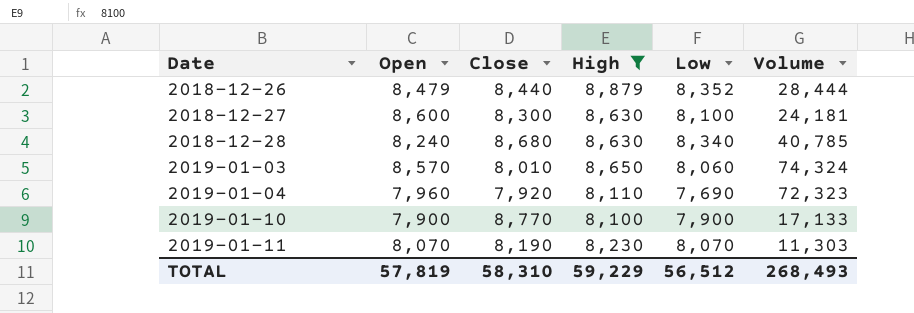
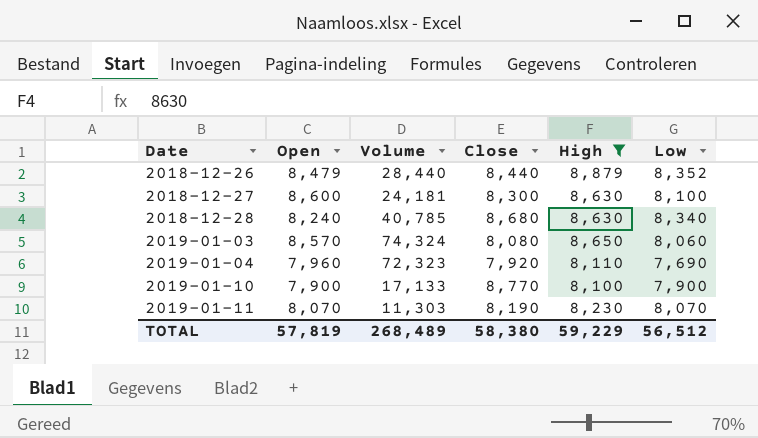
column Volume | position: 6 -> 3
2018-12-26 | Volume: 28,444 -> 28,440
2019-01-03 | Close: 8,010 -> 8,080
TOTAL | Volume: 268,493 -> 268,489
TOTAL | Close: 58,310 -> 58,380

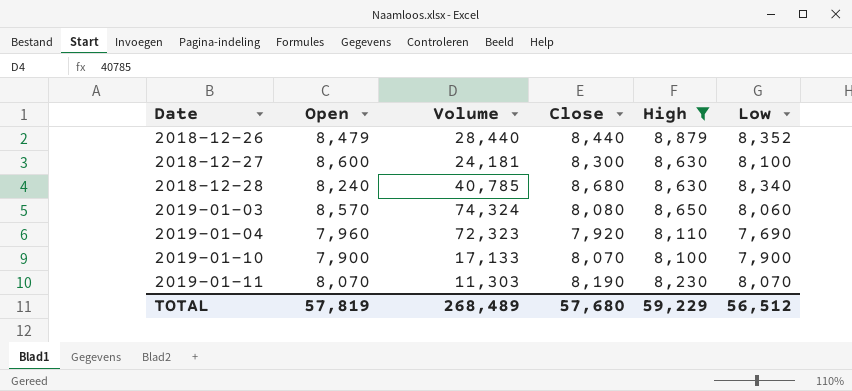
2019-01-10 | Close: 8,770 -> 8,070
TOTAL | Close: 58,380 -> 57,680

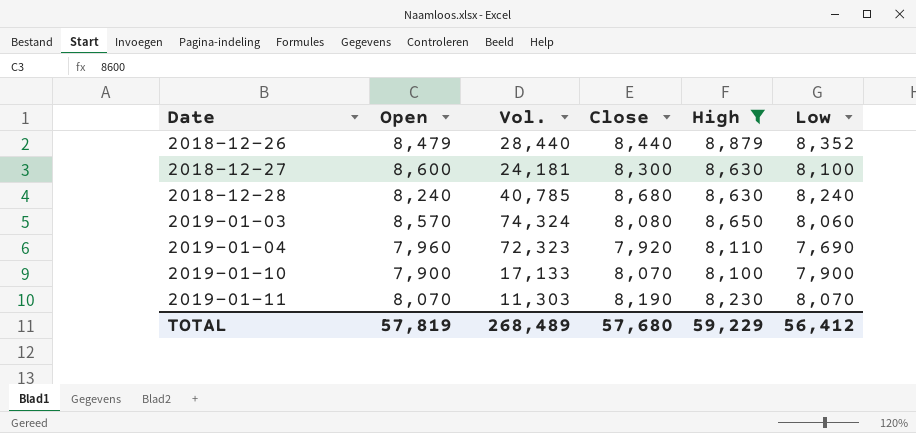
column name: Volume -> Vol.
2018-12-28 | Low: 8,340 -> 8,240
TOTAL | Low: 56,512 -> 56,412

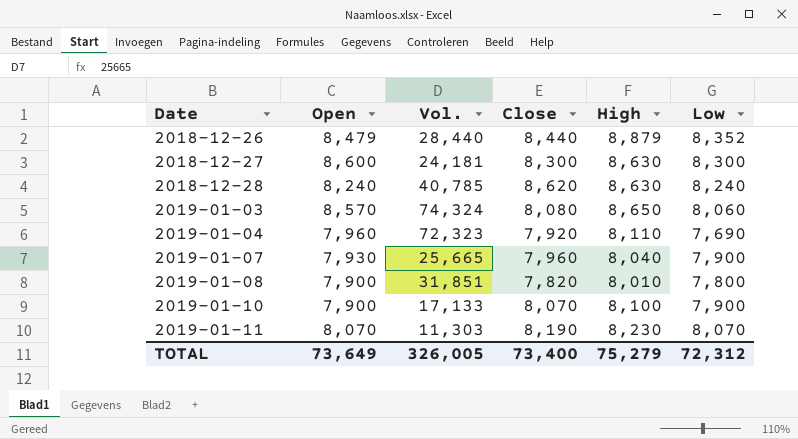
filter: High >= 8,100 -> none
2018-12-27 | Low: 8,100 -> 8,300
2018-12-28 | Close: 8,680 -> 8,620
TOTAL | Open: 57,819 -> 73,649
TOTAL | Vol.: 268,489 -> 326,005
TOTAL | Close: 57,680 -> 73,400
TOTAL | High: 59,229 -> 75,279
TOTAL | Low: 56,412 -> 72,312

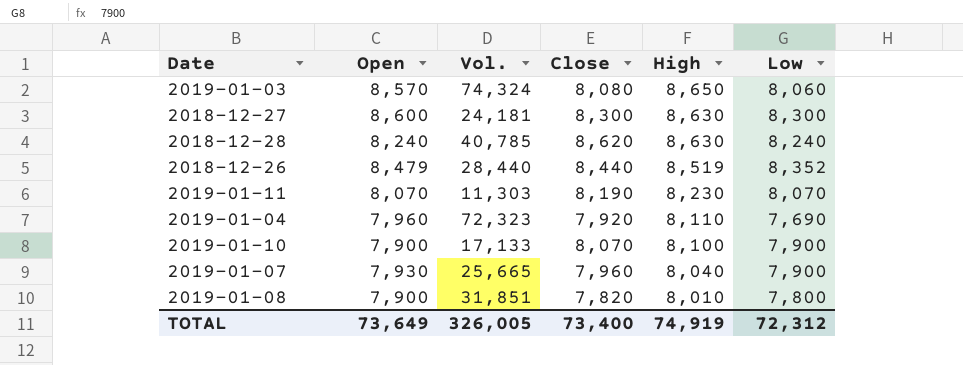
row order: Date ascending -> High descending
2018-12-26 | High: 8,879 -> 8,519
TOTAL | High: 75,279 -> 74,919

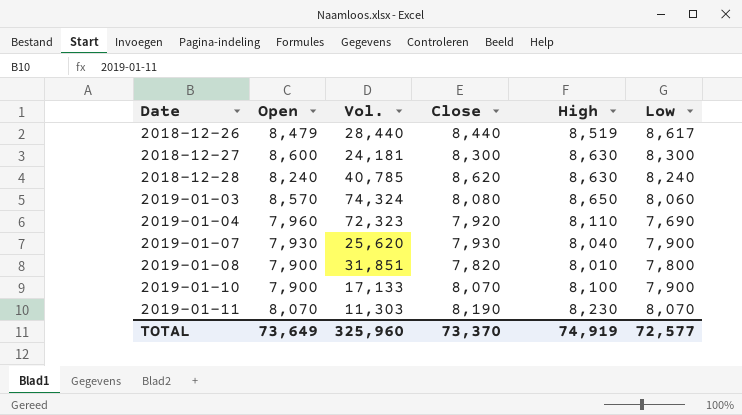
row order: High descending -> Date ascending
2018-12-26 | Low: 8,352 -> 8,617
2019-01-07 | Vol.: 25,665 -> 25,620
2019-01-07 | Close: 7,960 -> 7,930
TOTAL | Vol.: 326,005 -> 325,960
TOTAL | Close: 73,400 -> 73,370
TOTAL | Low: 72,312 -> 72,577

